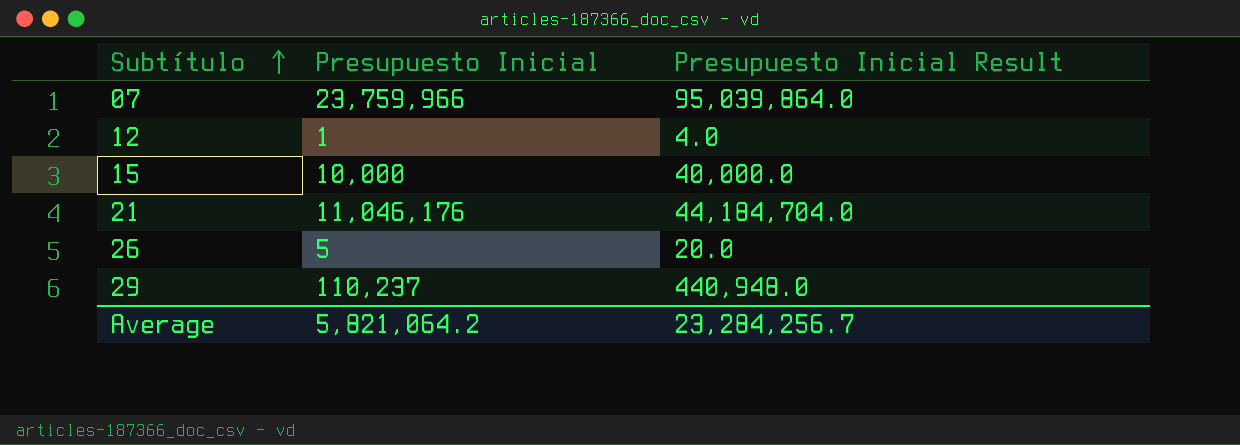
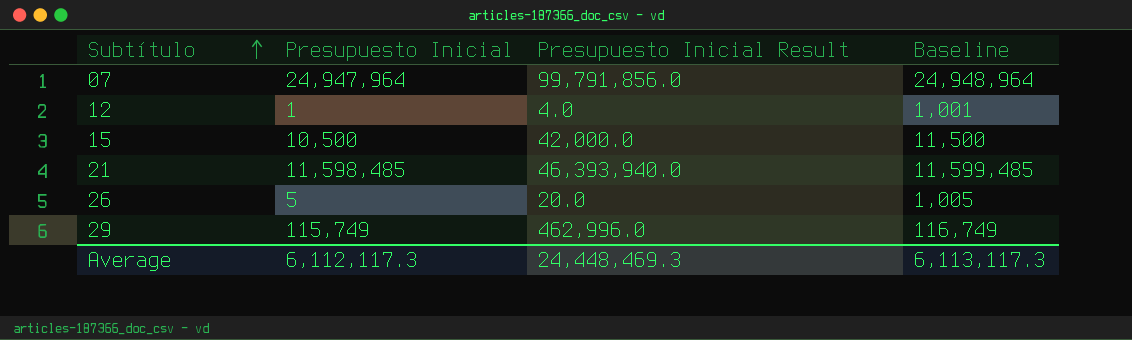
column Baseline | formula: none -> [Presupuesto Inicial] + 1000
07 | Presupuesto Inicial: 23,759,966 -> 24,947,964
07 | Presupuesto Inicial Result: 95,039,864.0 -> 99,791,856.0
15 | Presupuesto Inicial: 10,000 -> 10,500
15 | Presupuesto Inicial Result: 40,000.0 -> 42,000.0
21 | Presupuesto Inicial: 11,046,176 -> 11,598,485
21 | Presupuesto Inicial Result: 44,184,704.0 -> 46,393,940.0
29 | Presupuesto Inicial: 110,237 -> 115,749
29 | Presupuesto Inicial Result: 440,948.0 -> 462,996.0
Average | Presupuesto Inicial: 5,821,064.2 -> 6,112,117.3
Average | Presupuesto Inicial Result: 23,284,256.7 -> 24,448,469.3

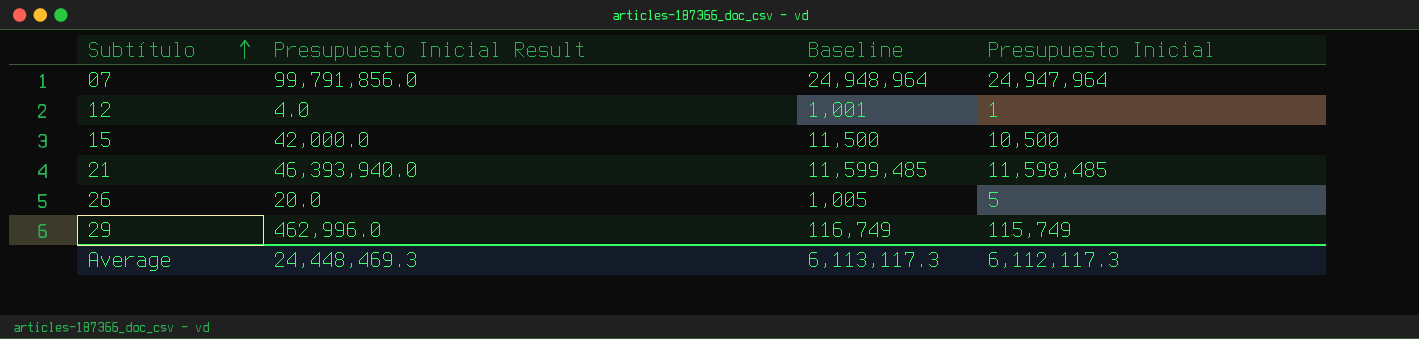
column Presupuesto Inicial | position: 2 -> 4

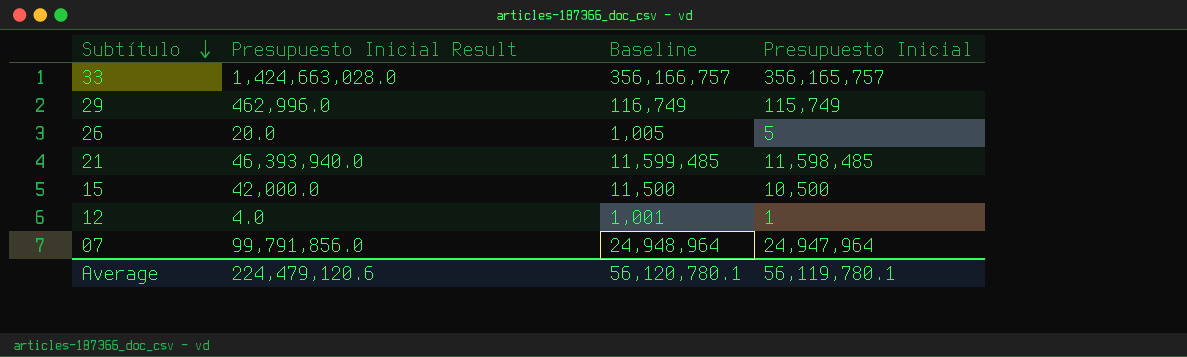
row order: Subtítulo ascending -> Subtítulo descending
row 33: none -> 1,424,663,028.0 | 356,166,757 | 356,165,757
Average | Presupuesto Inicial Result: 24,448,469.3 -> 224,479,120.6
Average | Baseline: 6,113,117.3 -> 56,120,780.1
Average | Presupuesto Inicial: 6,112,117.3 -> 56,119,780.1

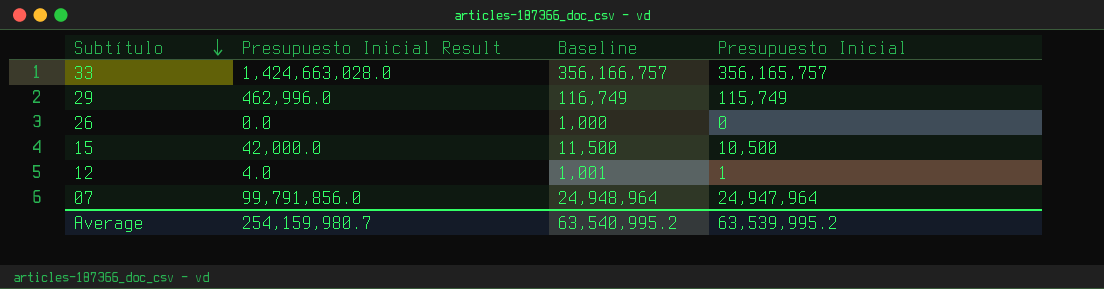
row 21: 46,393,940.0 | 11,599,485 | 11,598,485 -> none
26 | Presupuesto Inicial Result: 20.0 -> 0.0
26 | Baseline: 1,005 -> 1,000
26 | Presupuesto Inicial: 5 -> 0
Average | Presupuesto Inicial Result: 224,479,120.6 -> 254,159,980.7
Average | Baseline: 56,120,780.1 -> 63,540,995.2
Average | Presupuesto Inicial: 56,119,780.1 -> 63,539,995.2

